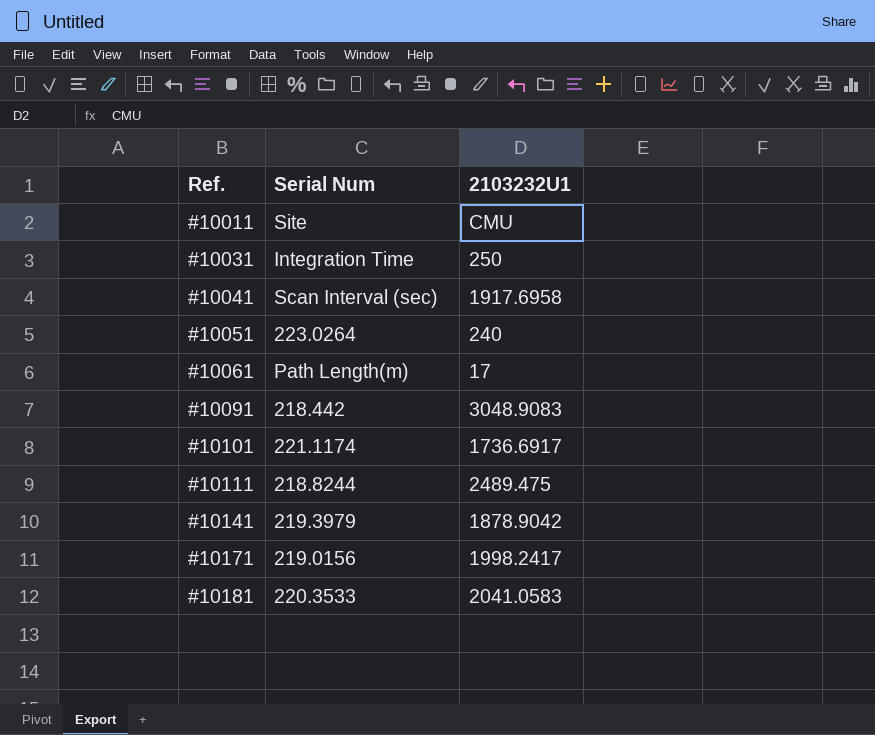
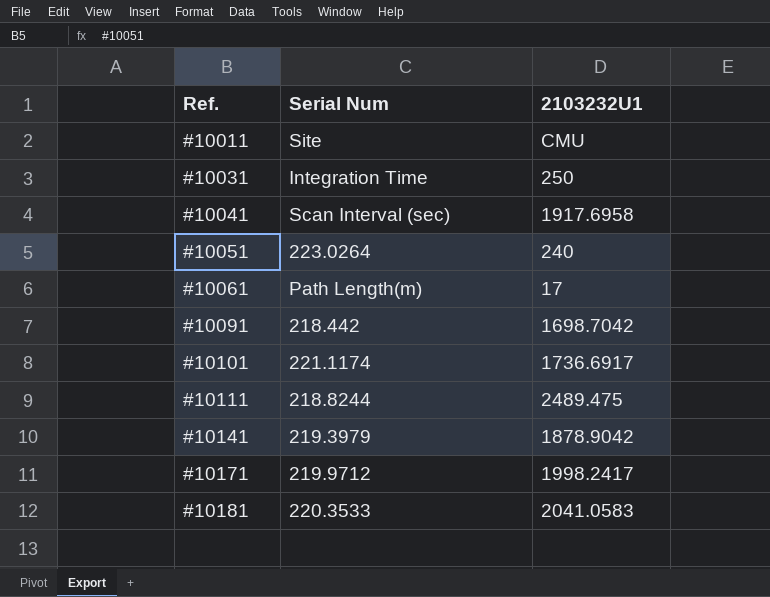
#10091 | 2103232U1: 3048.9083 -> 1698.7042
#10171 | Serial Num: 219.0156 -> 219.9712

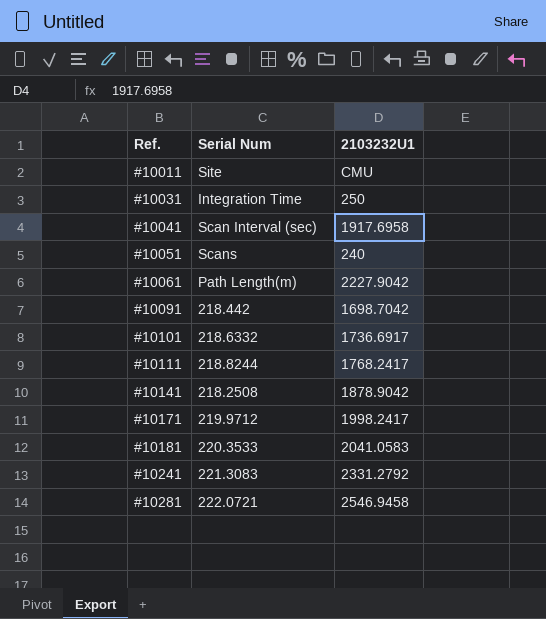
#10051 | Serial Num: 223.0264 -> Scans
#10061 | 2103232U1: 17 -> 2227.9042
#10101 | Serial Num: 221.1174 -> 218.6332
#10111 | 2103232U1: 2489.475 -> 1768.2417
#10141 | Serial Num: 219.3979 -> 218.2508
row #10241: none -> 221.3083 | 2331.2792
row #10281: none -> 222.0721 | 2546.9458

